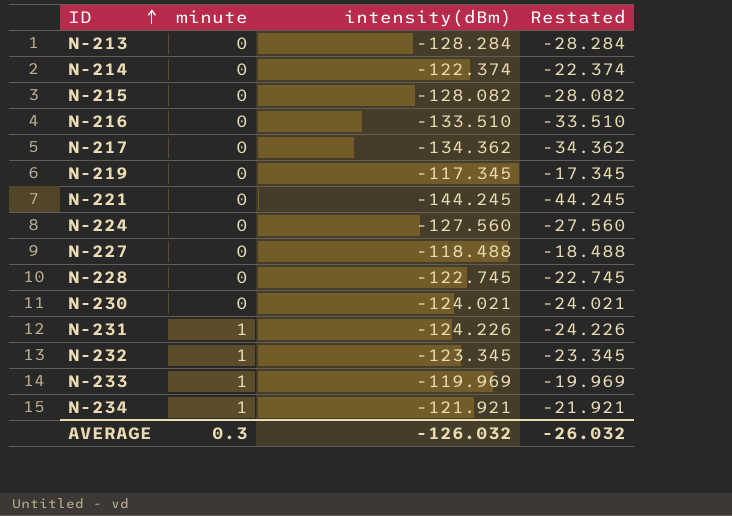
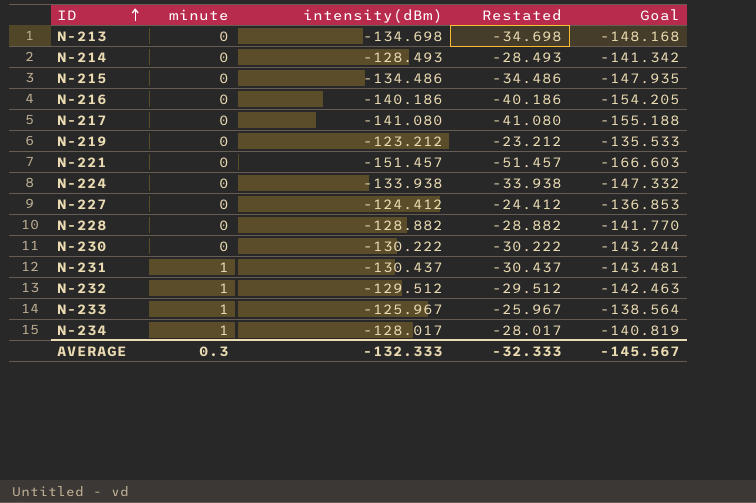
column Goal | formula: none -> [intensity(dBm)] * 1.1
N-213 | intensity(dBm): -128.284 -> -134.698
N-213 | Restated: -28.284 -> -34.698
N-214 | intensity(dBm): -122.374 -> -128.493
N-214 | Restated: -22.374 -> -28.493
N-215 | intensity(dBm): -128.082 -> -134.486
N-215 | Restated: -28.082 -> -34.486
N-216 | intensity(dBm): -133.510 -> -140.186
N-216 | Restated: -33.510 -> -40.186
N-217 | intensity(dBm): -134.362 -> -141.080
N-217 | Restated: -34.362 -> -41.080
N-219 | intensity(dBm): -117.345 -> -123.212
N-219 | Restated: -17.345 -> -23.212
N-221 | intensity(dBm): -144.245 -> -151.457
N-221 | Restated: -44.245 -> -51.457
N-224 | intensity(dBm): -127.560 -> -133.938
N-224 | Restated: -27.560 -> -33.938
N-227 | intensity(dBm): -118.488 -> -124.412
N-227 | Restated: -18.488 -> -24.412
N-228 | intensity(dBm): -122.745 -> -128.882
N-228 | Restated: -22.745 -> -28.882
N-230 | intensity(dBm): -124.021 -> -130.222
N-230 | Restated: -24.021 -> -30.222
N-231 | intensity(dBm): -124.226 -> -130.437
N-231 | Restated: -24.226 -> -30.437
N-232 | intensity(dBm): -123.345 -> -129.512
N-232 | Restated: -23.345 -> -29.512
N-233 | intensity(dBm): -119.969 -> -125.967
N-233 | Restated: -19.969 -> -25.967
N-234 | intensity(dBm): -121.921 -> -128.017
N-234 | Restated: -21.921 -> -28.017
AVERAGE | intensity(dBm): -126.032 -> -132.333
AVERAGE | Restated: -26.032 -> -32.333

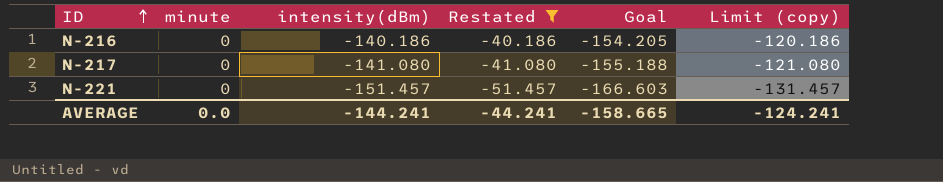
filter: none -> Restated <= -40.186
column Limit (copy) | formula: none -> [intensity(dBm)] + 20
AVERAGE | minute: 0.3 -> 0.0
AVERAGE | intensity(dBm): -132.333 -> -144.241
AVERAGE | Restated: -32.333 -> -44.241
AVERAGE | Goal: -145.567 -> -158.665

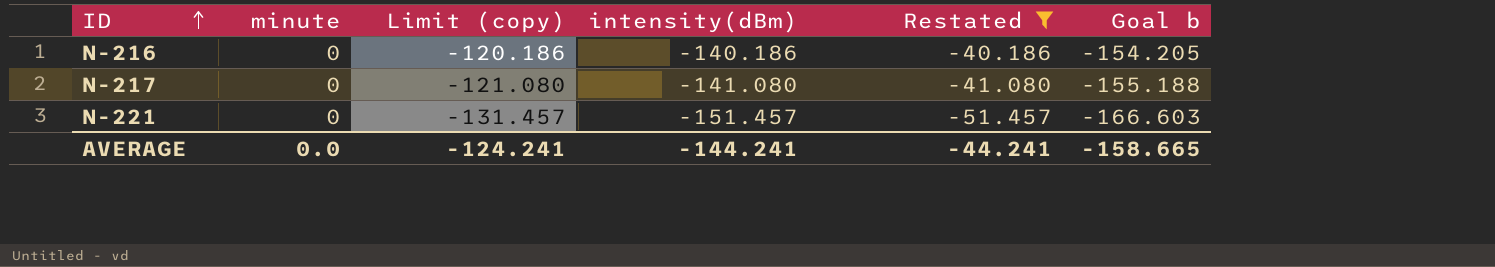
column Limit (copy) | position: 6 -> 3
column name: Goal -> Goal b

